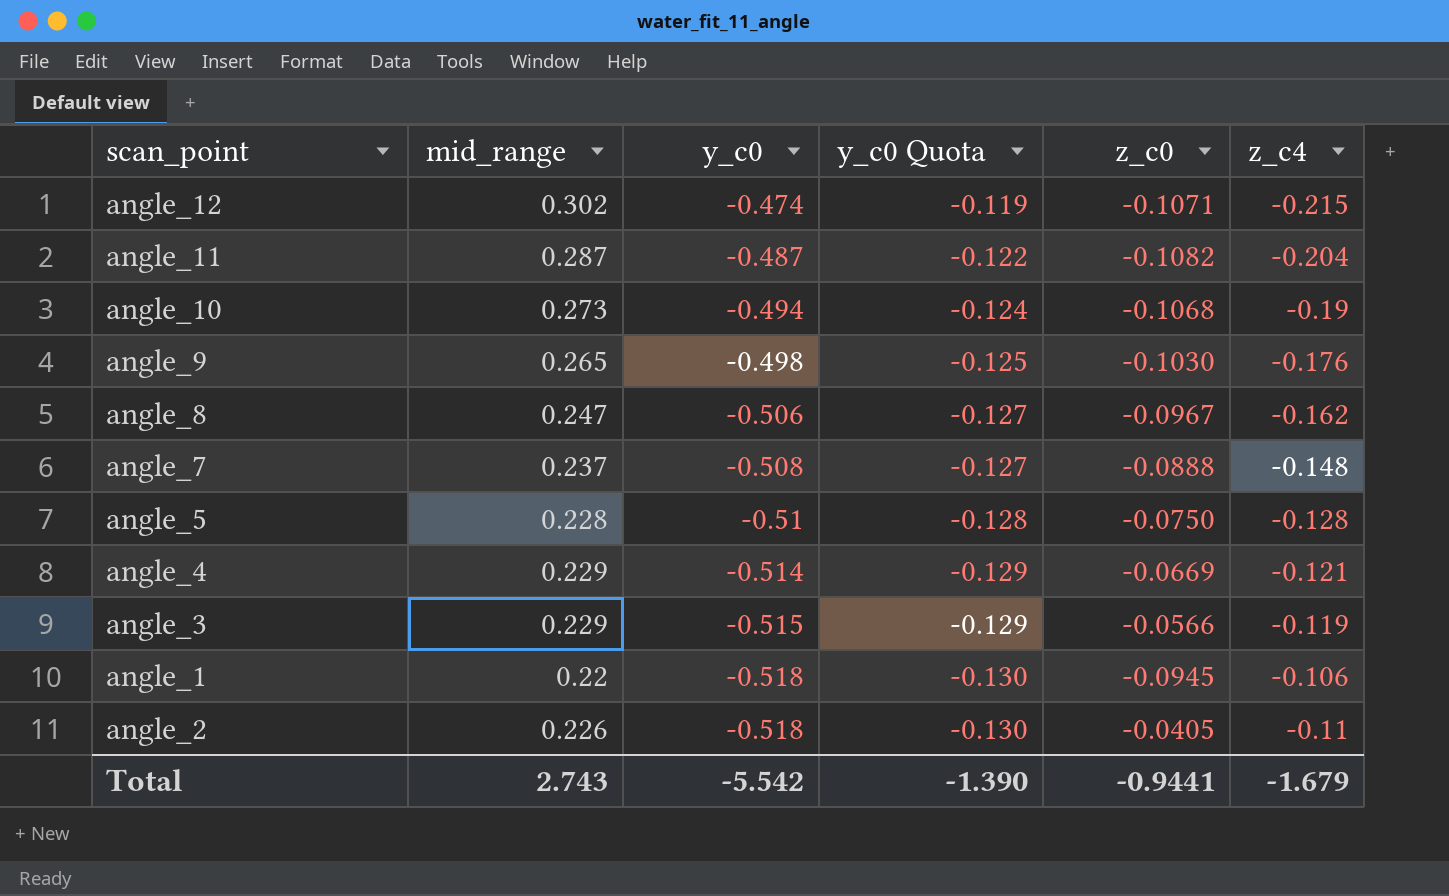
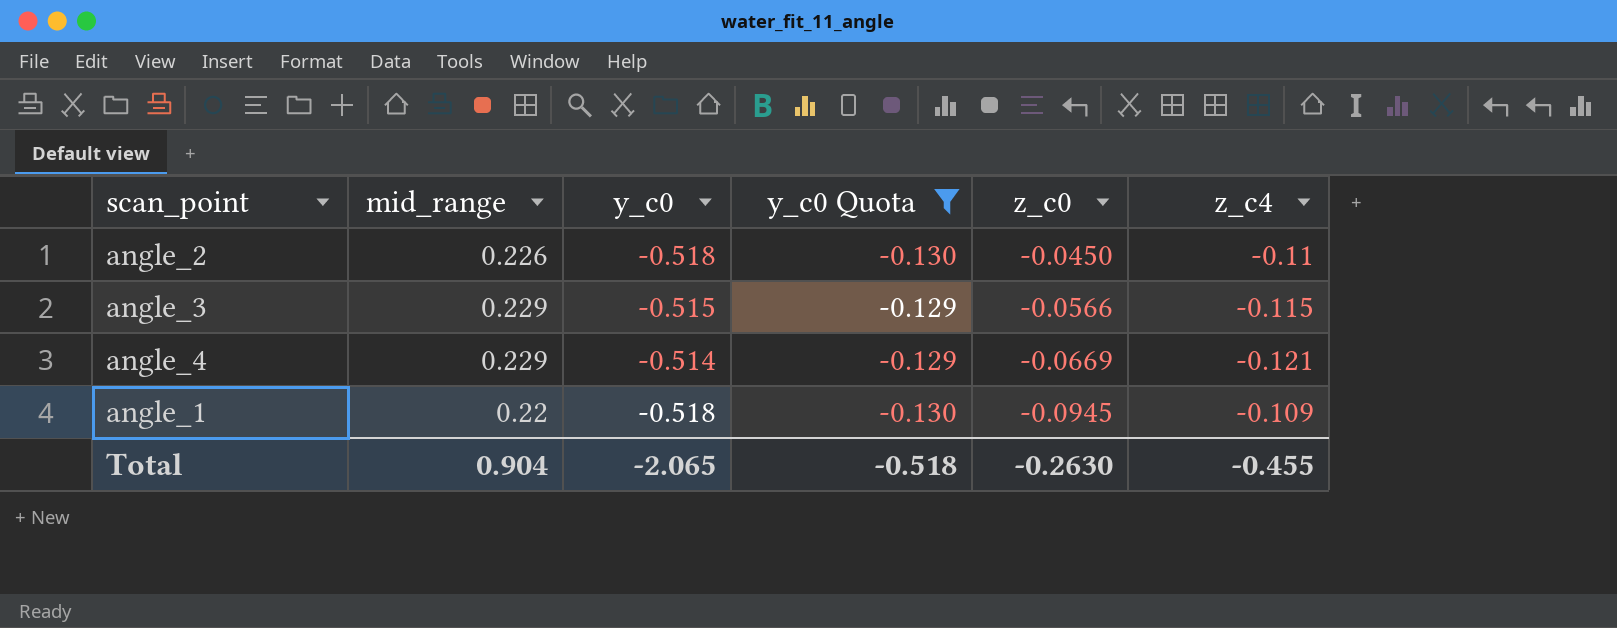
filter: none -> y_c0 Quota <= -0.129
row order: y_c0 descending -> z_c0 descending
angle_2 | z_c0: -0.0405 -> -0.0450
angle_3 | z_c4: -0.119 -> -0.115
angle_1 | z_c4: -0.106 -> -0.109
Total | mid_range: 2.743 -> 0.904
Total | y_c0: -5.542 -> -2.065
Total | y_c0 Quota: -1.390 -> -0.518
Total | z_c0: -0.9441 -> -0.2630
Total | z_c4: -1.679 -> -0.455

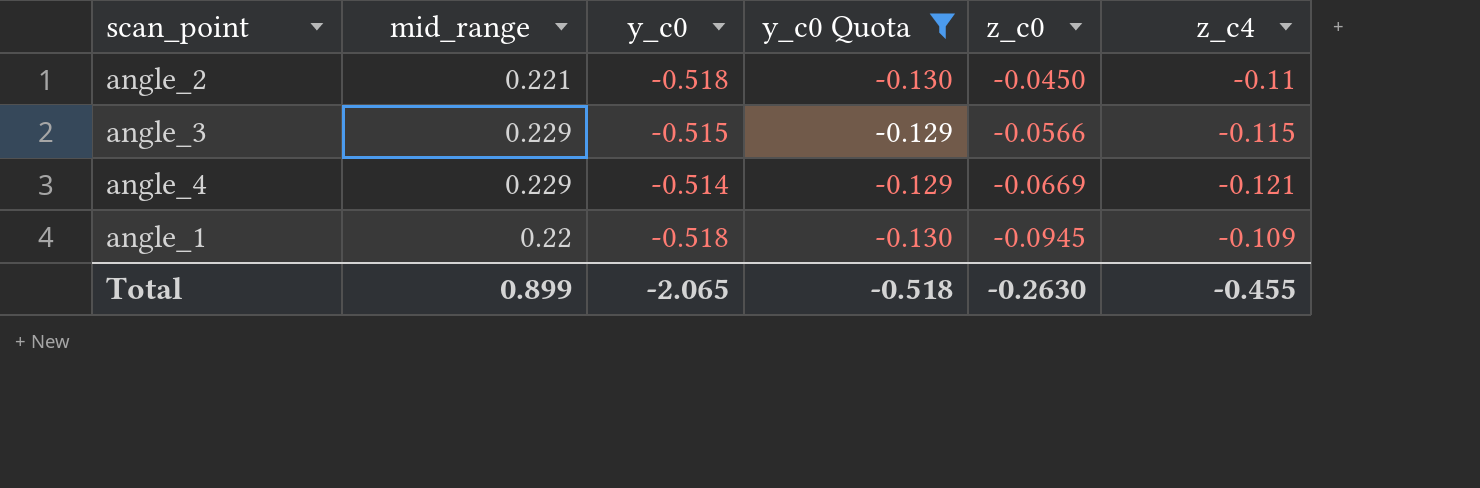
angle_2 | mid_range: 0.226 -> 0.221
Total | mid_range: 0.904 -> 0.899

